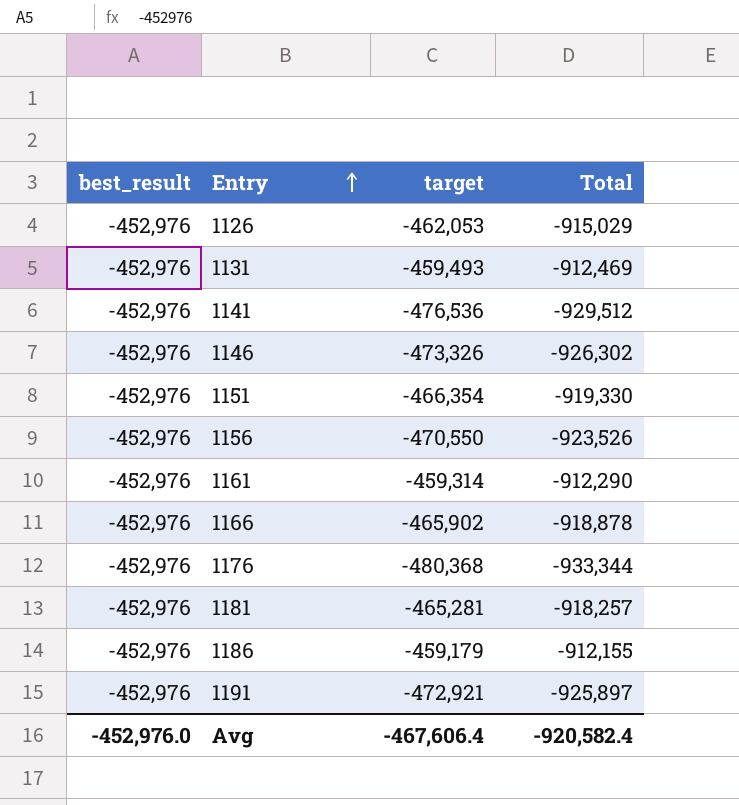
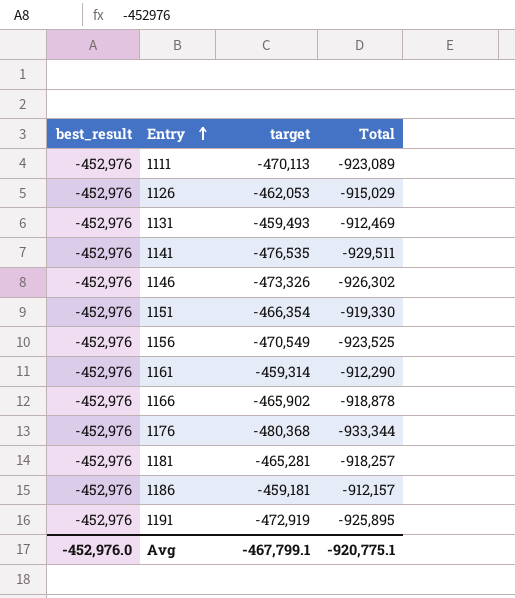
row 1111: none -> -452,976 | -470,113 | -923,089
1141 | target: -476,536 -> -476,535
1141 | Total: -929,512 -> -929,511
1156 | target: -470,550 -> -470,549
1156 | Total: -923,526 -> -923,525
1186 | target: -459,179 -> -459,181
1186 | Total: -912,155 -> -912,157
1191 | target: -472,921 -> -472,919
1191 | Total: -925,897 -> -925,895
Avg | target: -467,606.4 -> -467,799.1
Avg | Total: -920,582.4 -> -920,775.1

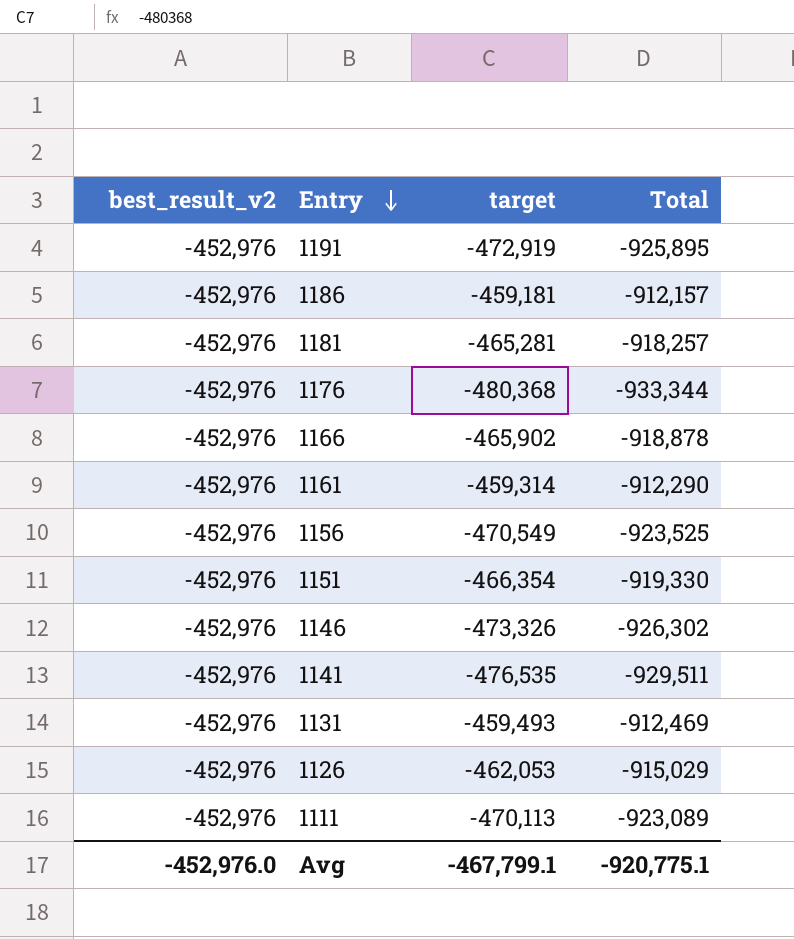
row order: Entry ascending -> Entry descending
column name: best_result -> best_result_v2

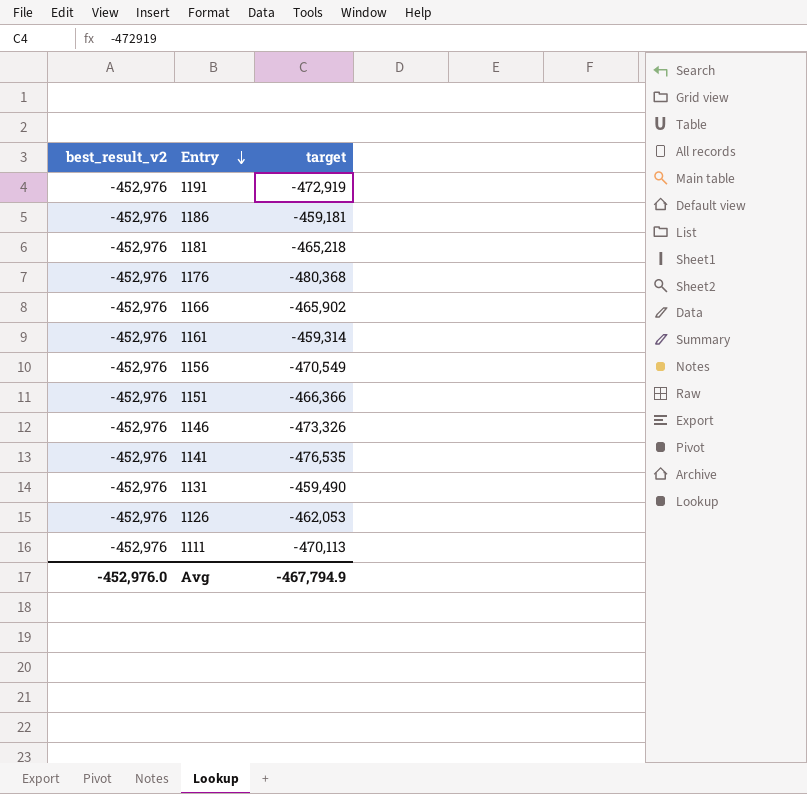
column Total | formula: [best_result_v2] + [target] -> none
1181 | target: -465,281 -> -465,218
1151 | target: -466,354 -> -466,366
1131 | target: -459,493 -> -459,490
Avg | target: -467,799.1 -> -467,794.9

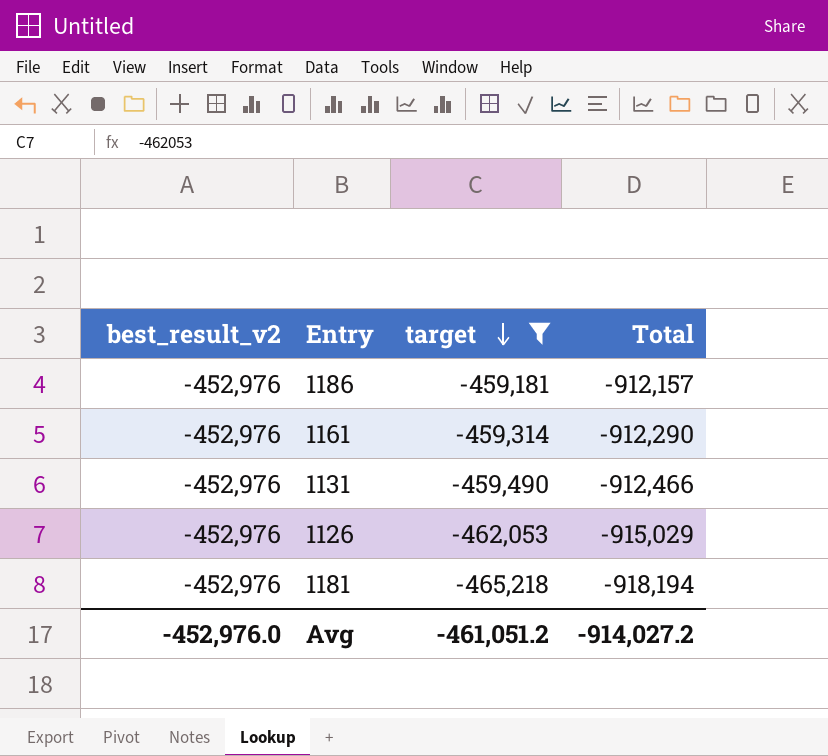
filter: none -> target >= -465,218
row order: Entry descending -> target descending
column Total | formula: none -> [best_result_v2] + [target]
Avg | target: -467,794.9 -> -461,051.2

